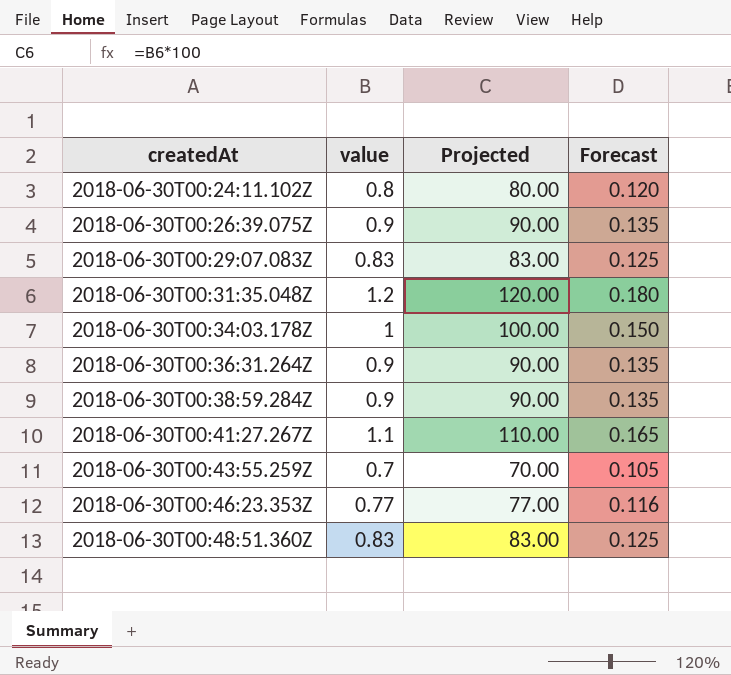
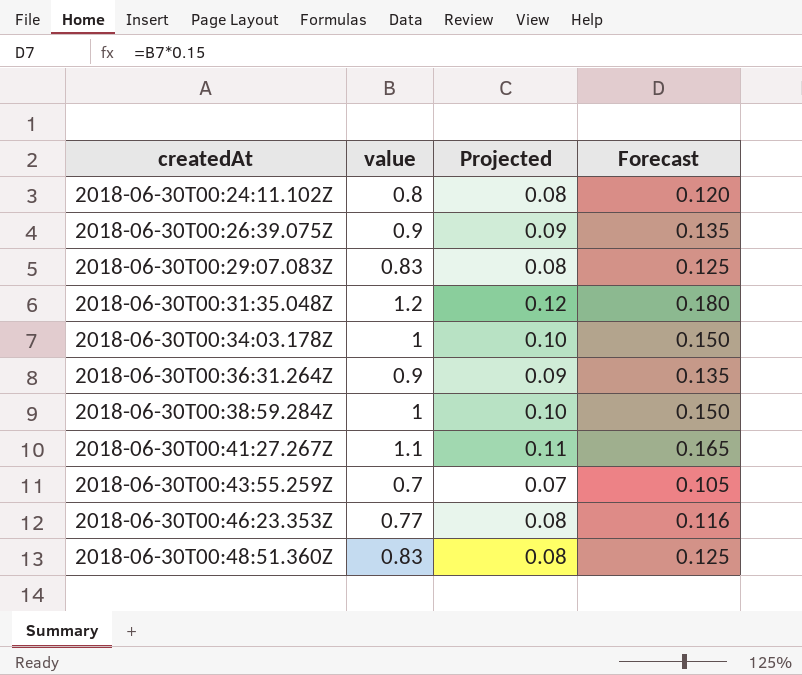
column Projected | formula: [value] * 100 -> [value] * 0.1
2018-06-30T00:38:59.284Z | value: 0.9 -> 1
2018-06-30T00:38:59.284Z | Forecast: 0.135 -> 0.150

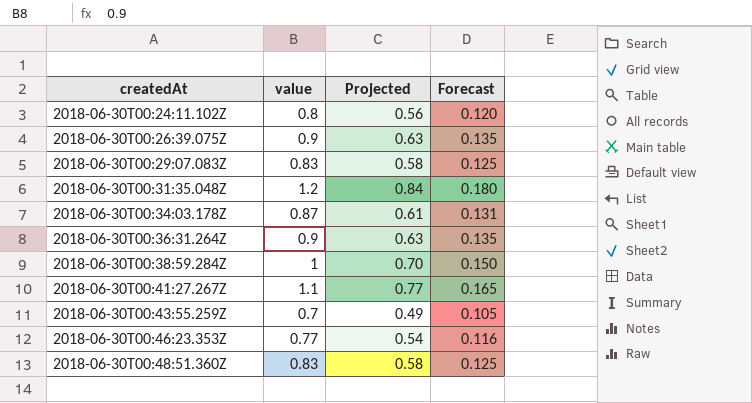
column Projected | formula: [value] * 0.1 -> [value] * 0.7
2018-06-30T00:34:03.178Z | value: 1 -> 0.87
2018-06-30T00:34:03.178Z | Forecast: 0.150 -> 0.131

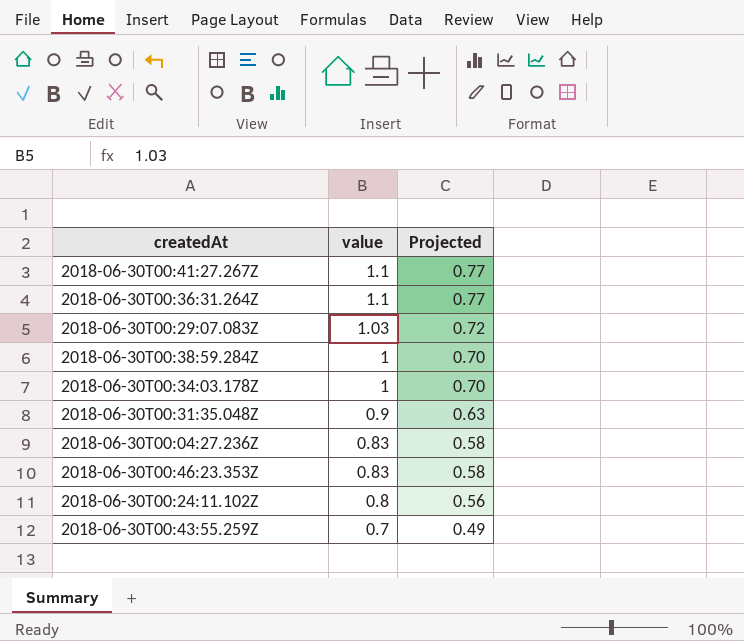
row order: createdAt ascending -> value descending
column Forecast | formula: [value] * 0.15 -> none
row 2018-06-30T00:26:39.075Z: 0.9 | 0.63 | 0.135 -> none
row 2018-06-30T00:48:51.360Z: 0.83 | 0.58 | 0.125 -> none
2018-06-30T00:36:31.264Z | value: 0.9 -> 1.1
2018-06-30T00:36:31.264Z | Projected: 0.63 -> 0.77
2018-06-30T00:29:07.083Z | value: 0.83 -> 1.03
2018-06-30T00:29:07.083Z | Projected: 0.58 -> 0.72
2018-06-30T00:34:03.178Z | value: 0.87 -> 1
2018-06-30T00:34:03.178Z | Projected: 0.61 -> 0.70
2018-06-30T00:31:35.048Z | value: 1.2 -> 0.9
2018-06-30T00:31:35.048Z | Projected: 0.84 -> 0.63
row 2018-06-30T00:04:27.236Z: none -> 0.83 | 0.58
2018-06-30T00:46:23.353Z | value: 0.77 -> 0.83
2018-06-30T00:46:23.353Z | Projected: 0.54 -> 0.58

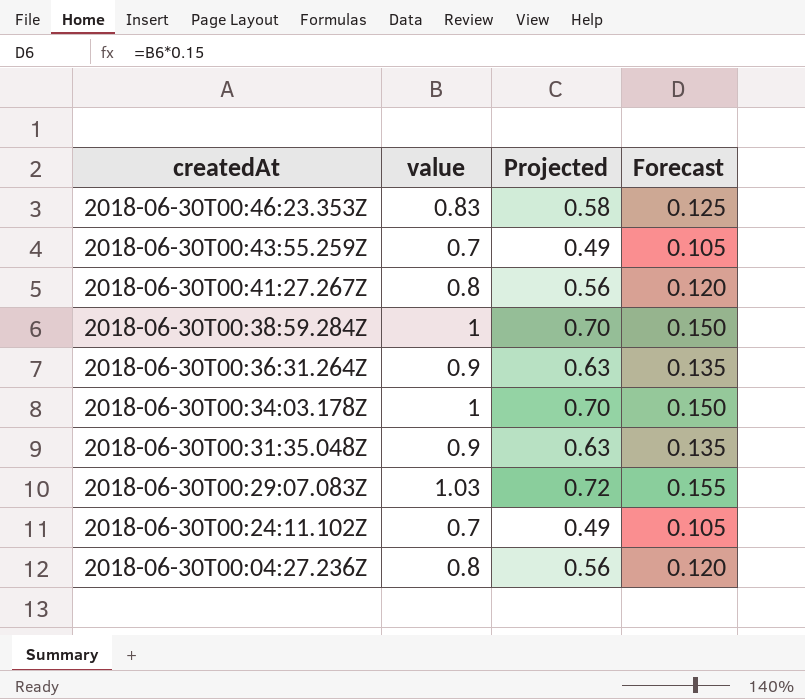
row order: value descending -> createdAt descending
column Forecast | formula: none -> [value] * 0.15
2018-06-30T00:41:27.267Z | value: 1.1 -> 0.8
2018-06-30T00:41:27.267Z | Projected: 0.77 -> 0.56
2018-06-30T00:36:31.264Z | value: 1.1 -> 0.9
2018-06-30T00:36:31.264Z | Projected: 0.77 -> 0.63
2018-06-30T00:24:11.102Z | value: 0.8 -> 0.7
2018-06-30T00:24:11.102Z | Projected: 0.56 -> 0.49
2018-06-30T00:04:27.236Z | value: 0.83 -> 0.8
2018-06-30T00:04:27.236Z | Projected: 0.58 -> 0.56

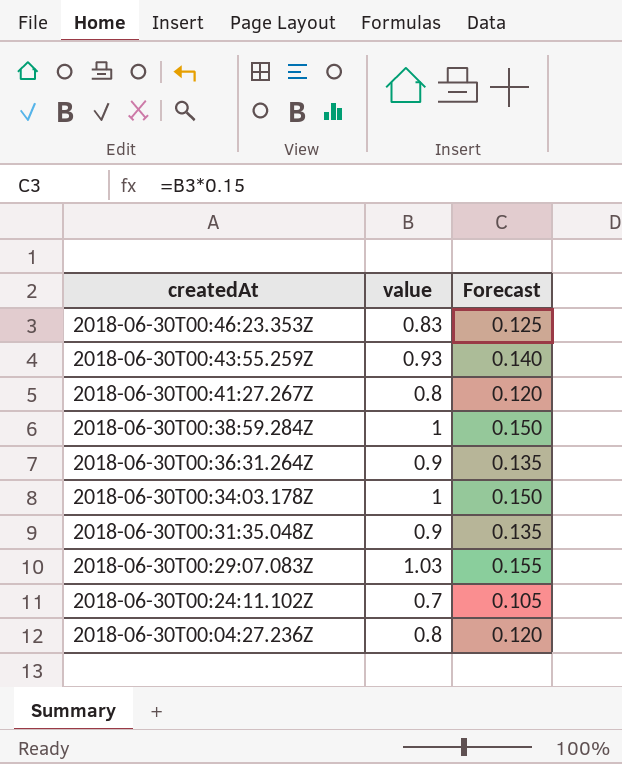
column Projected | formula: [value] * 0.7 -> none
2018-06-30T00:43:55.259Z | value: 0.7 -> 0.93
2018-06-30T00:43:55.259Z | Forecast: 0.105 -> 0.140

